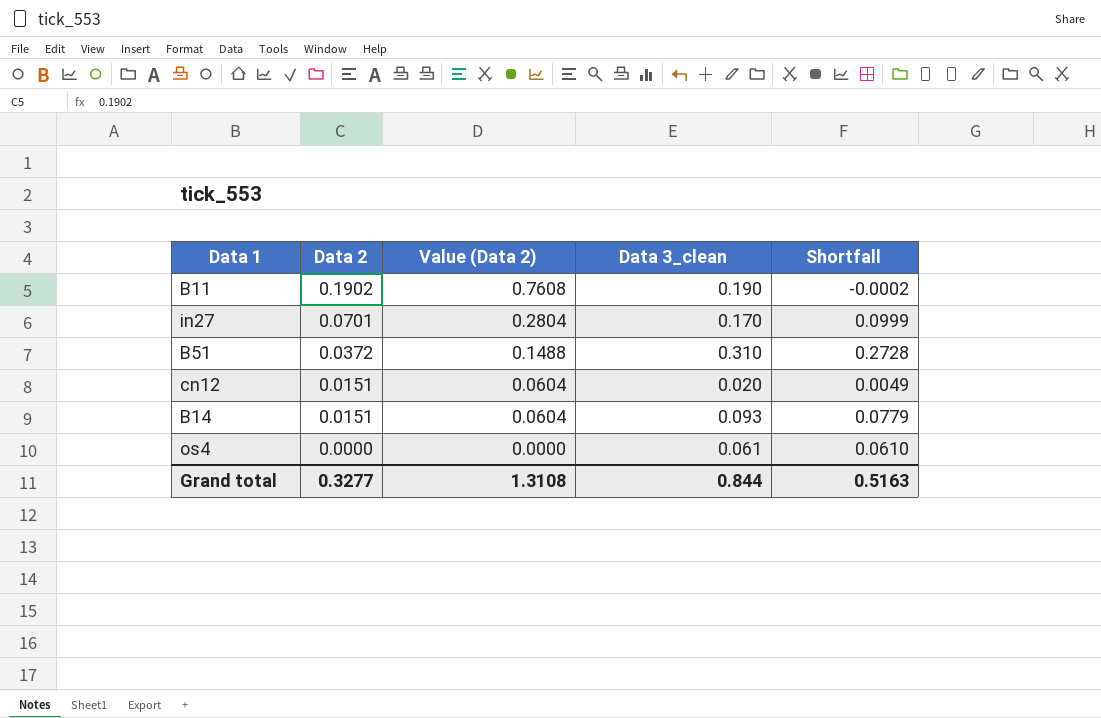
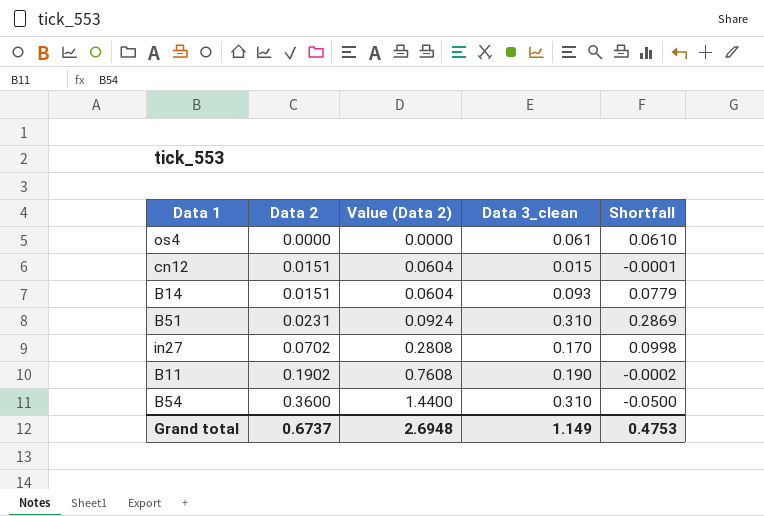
row order: Data 2 descending -> Data 2 ascending
cn12 | Data 3_clean: 0.020 -> 0.015
cn12 | Shortfall: 0.0049 -> -0.0001
B51 | Data 2: 0.0372 -> 0.0231
B51 | Value (Data 2): 0.1488 -> 0.0924
B51 | Shortfall: 0.2728 -> 0.2869
in27 | Data 2: 0.0701 -> 0.0702
in27 | Value (Data 2): 0.2804 -> 0.2808
in27 | Shortfall: 0.0999 -> 0.0998
row B54: none -> 0.3600 | 1.4400 | 0.310 | -0.0500
Grand total | Data 2: 0.3277 -> 0.6737
Grand total | Value (Data 2): 1.3108 -> 2.6948
Grand total | Data 3_clean: 0.844 -> 1.149
Grand total | Shortfall: 0.5163 -> 0.4753

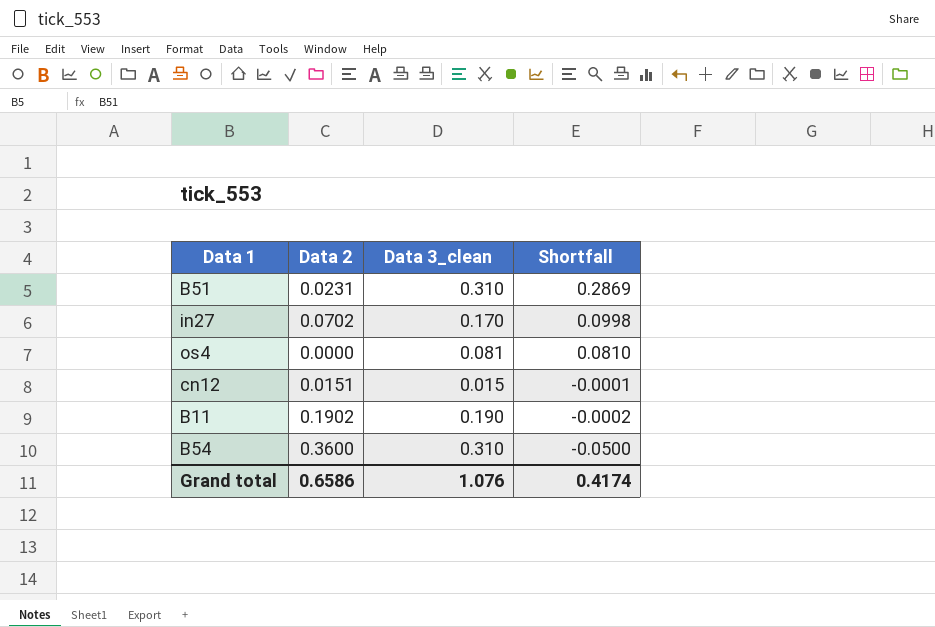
row order: Data 2 ascending -> Shortfall descending
column Value (Data 2) | formula: [Data 2] * 4 -> none
row B14: 0.0151 | 0.0604 | 0.093 | 0.0779 -> none
os4 | Data 3_clean: 0.061 -> 0.081
os4 | Shortfall: 0.0610 -> 0.0810
Grand total | Data 2: 0.6737 -> 0.6586
Grand total | Data 3_clean: 1.149 -> 1.076
Grand total | Shortfall: 0.4753 -> 0.4174

